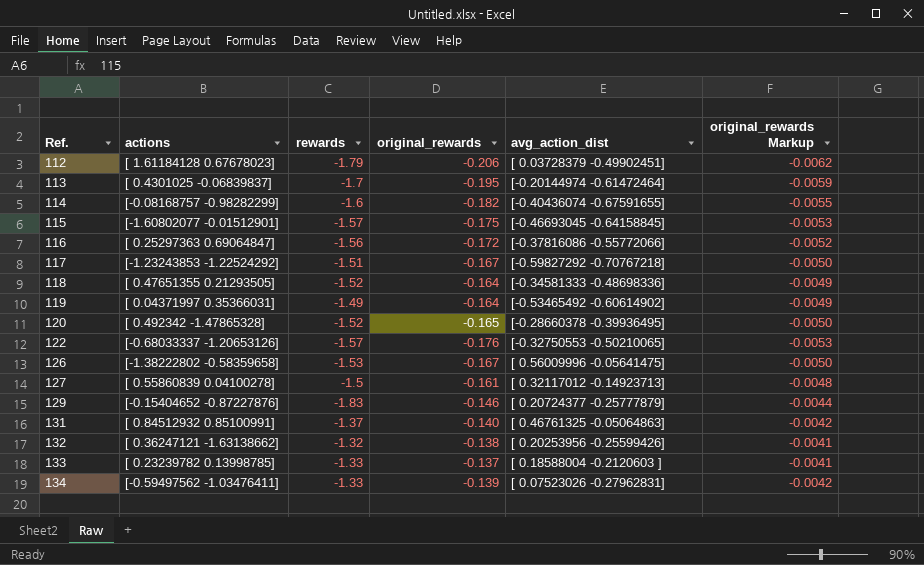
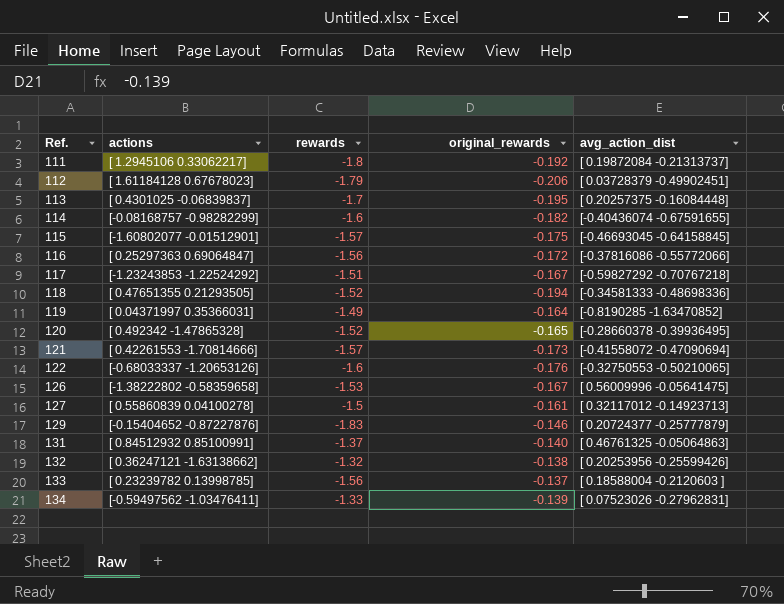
column original_rewards Markup | formula: [original_rewards] * 0.03 -> none
row 111: none -> [ 1.2945106 0.33062217] | -1.8 | -0.192 | [ 0.19872084 -0.21313737]
113 | avg_action_dist: [-0.20144974 -0.61472464] -> [ 0.20257375 -0.16084448]
118 | original_rewards: -0.164 -> -0.194
119 | avg_action_dist: [-0.53465492 -0.60614902] -> [-0.8190285 -1.63470852]
row 121: none -> [ 0.42261553 -1.70814666] | -1.57 | -0.173 | [-0.41558072 -0.47090694]
122 | rewards: -1.57 -> -1.6
133 | rewards: -1.33 -> -1.56

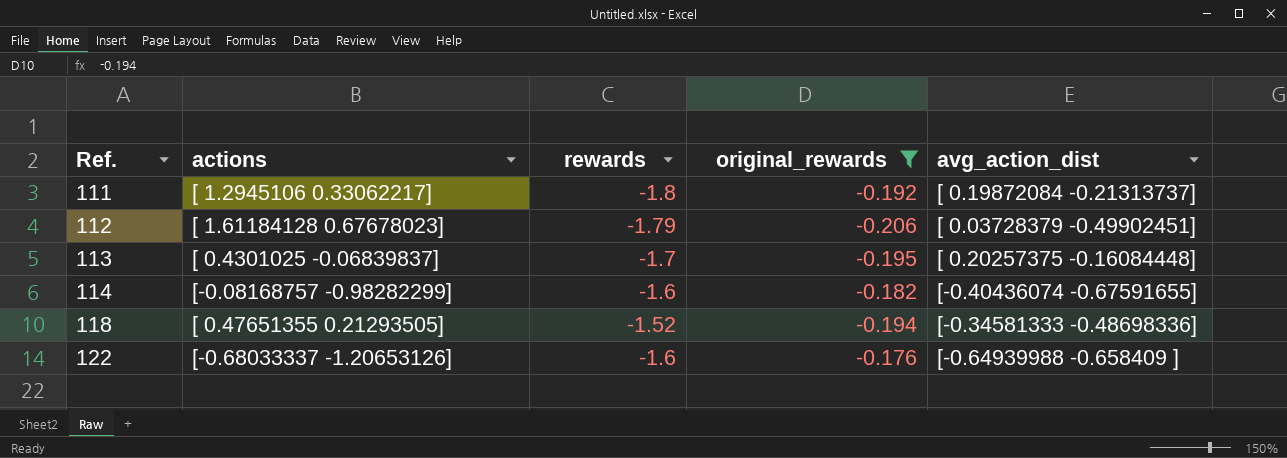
filter: none -> original_rewards <= -0.176
122 | avg_action_dist: [-0.32750553 -0.50210065] -> [-0.64939988 -0.658409 ]

